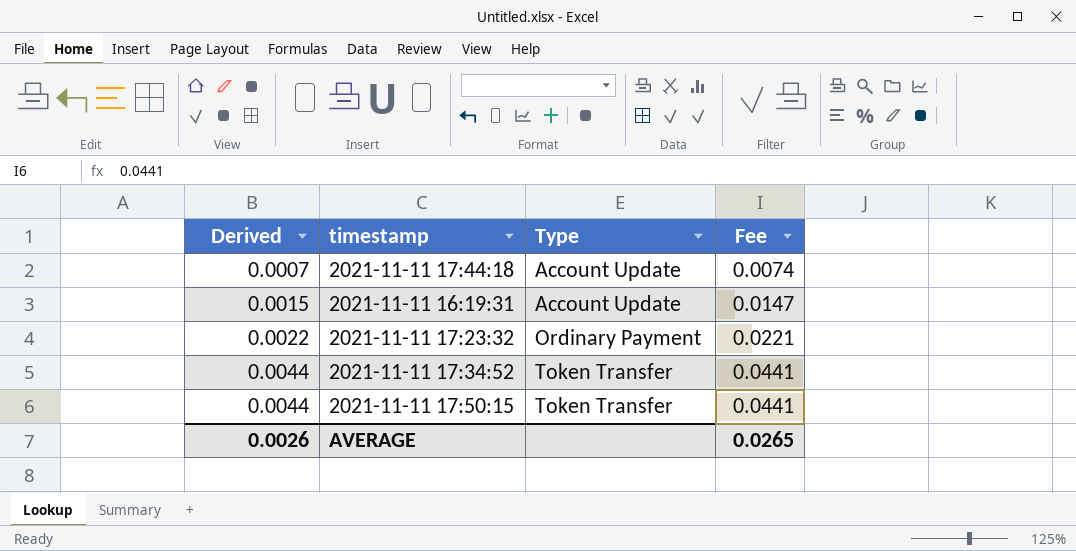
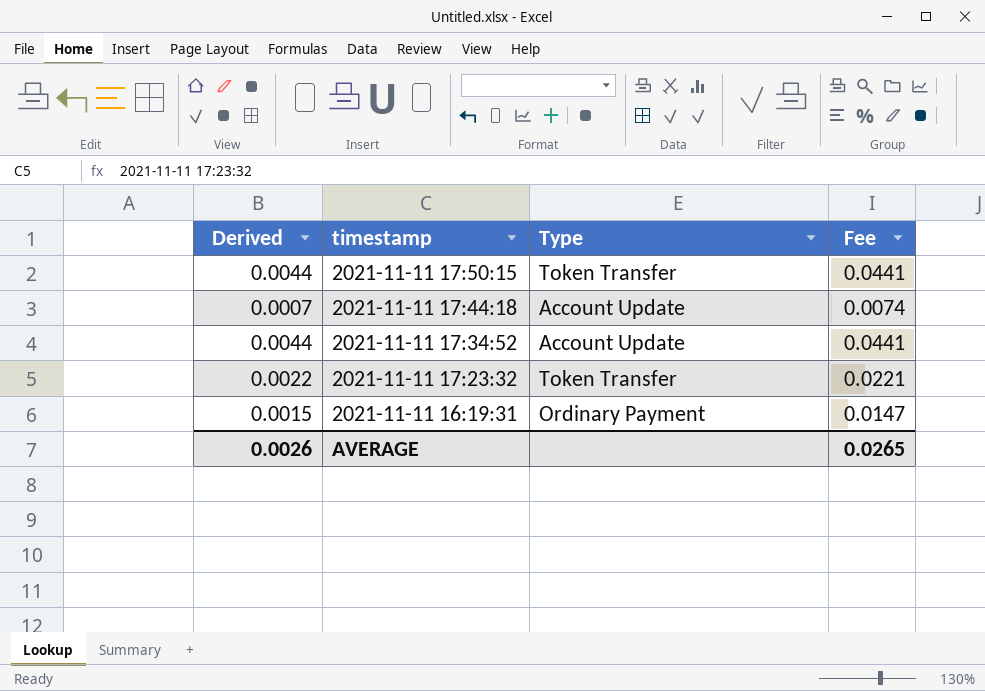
row order: Derived ascending -> timestamp descending
2021-11-11 17:34:52 | Type: Token Transfer -> Account Update
2021-11-11 17:23:32 | Type: Ordinary Payment -> Token Transfer
2021-11-11 16:19:31 | Type: Account Update -> Ordinary Payment

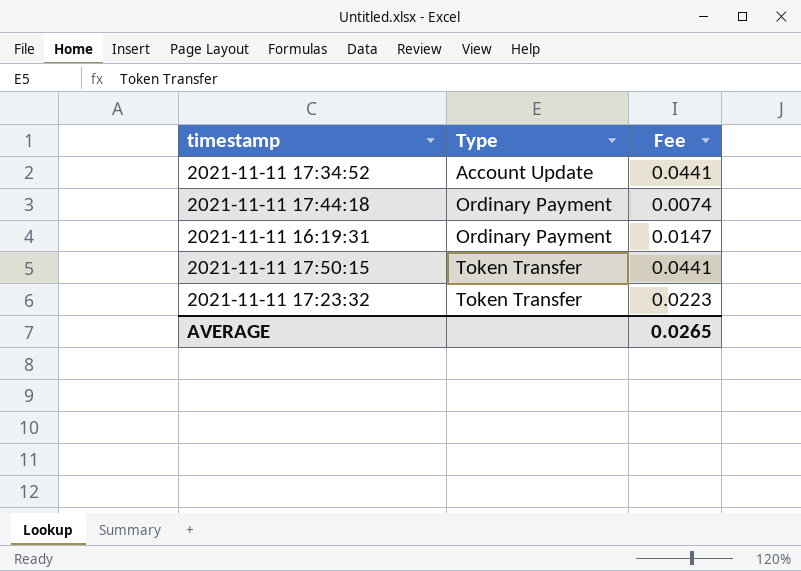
row order: timestamp descending -> Type ascending
column Derived | formula: [Fee] * 0.1 -> none
2021-11-11 17:44:18 | Type: Account Update -> Ordinary Payment
2021-11-11 17:23:32 | Fee: 0.0221 -> 0.0223

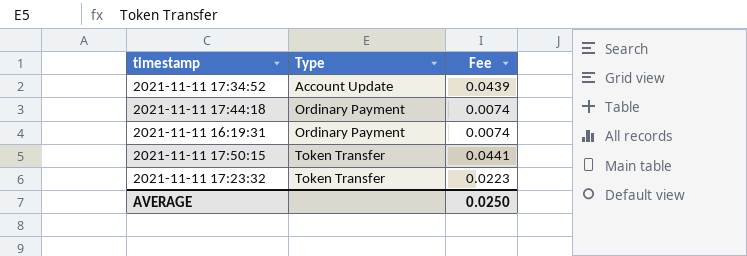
2021-11-11 17:34:52 | Fee: 0.0441 -> 0.0439
2021-11-11 16:19:31 | Fee: 0.0147 -> 0.0074
AVERAGE | Fee: 0.0265 -> 0.0250

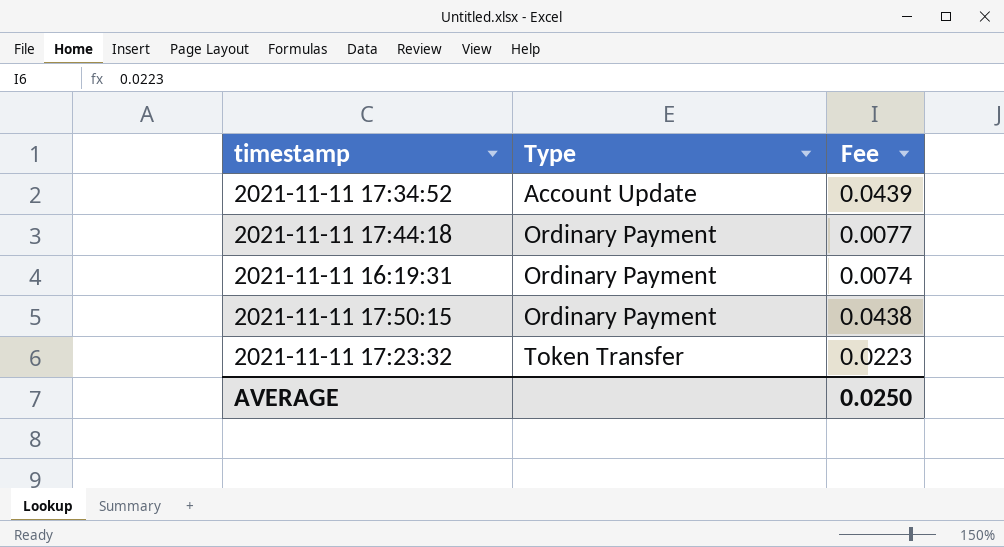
2021-11-11 17:44:18 | Fee: 0.0074 -> 0.0077
2021-11-11 17:50:15 | Type: Token Transfer -> Ordinary Payment
2021-11-11 17:50:15 | Fee: 0.0441 -> 0.0438

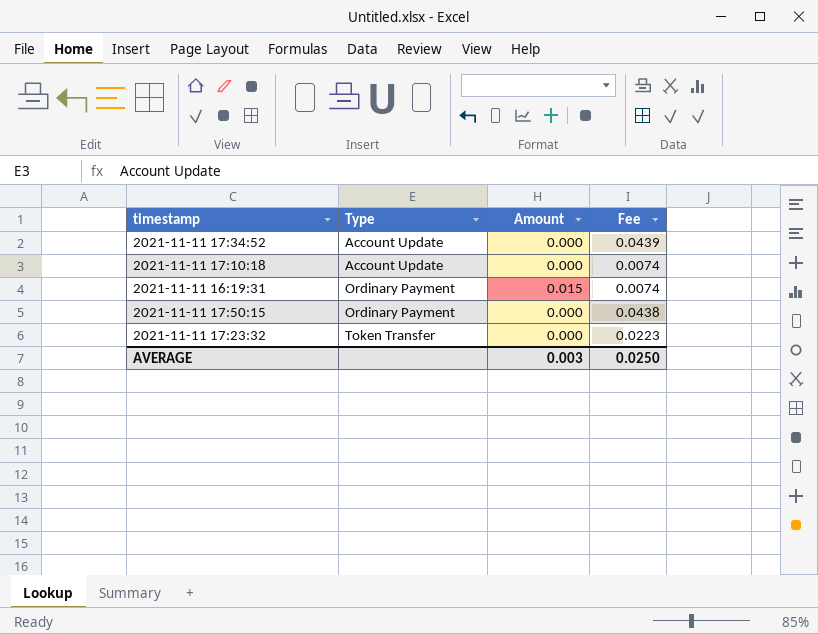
column Amount | position: none -> 3
row 2021-11-11 17:44:18: Ordinary Payment | 0.0077 -> none
row 2021-11-11 17:10:18: none -> Account Update | 0.000 | 0.0074

